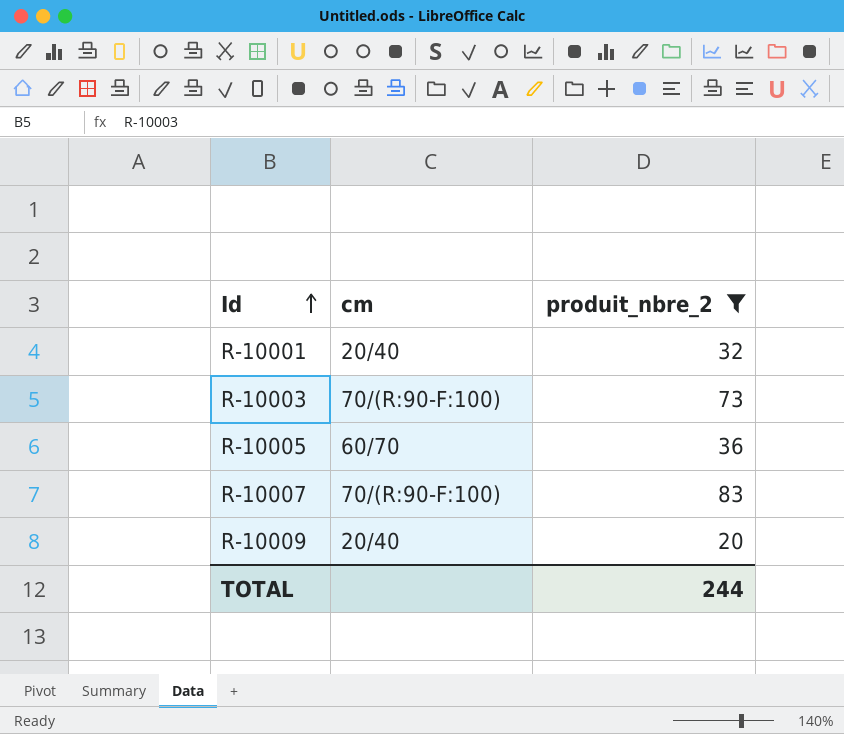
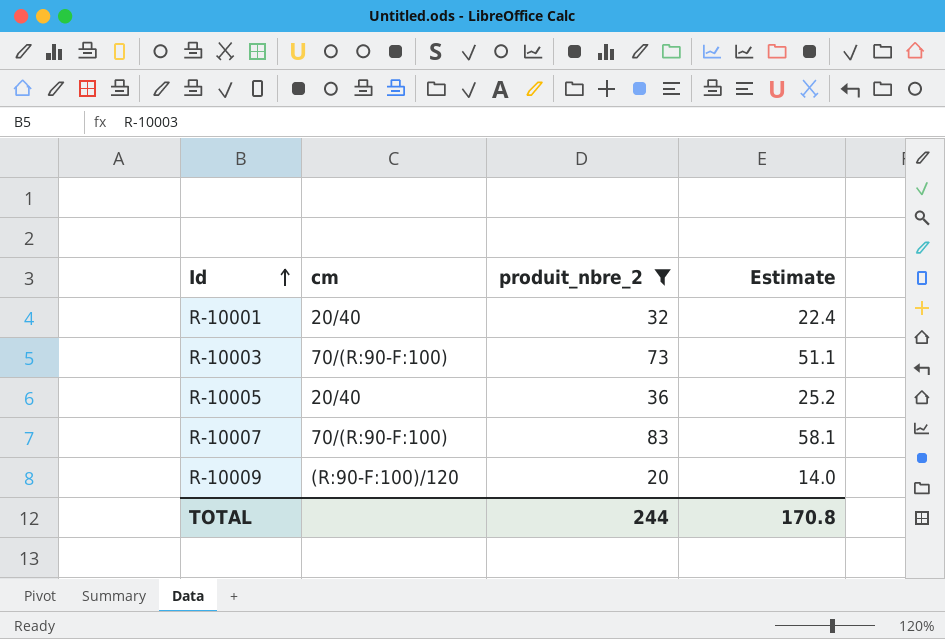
column Estimate | formula: none -> [produit_nbre_2] * 0.7
R-10005 | cm: 60/70 -> 20/40
R-10009 | cm: 20/40 -> (R:90-F:100)/120

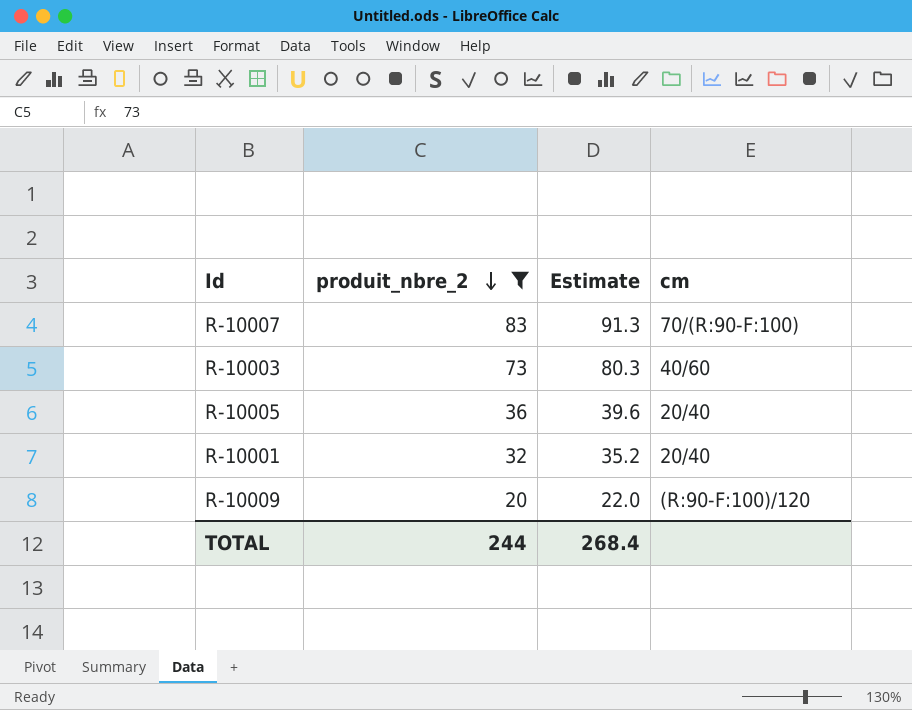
row order: Id ascending -> produit_nbre_2 descending
column Estimate | formula: [produit_nbre_2] * 0.7 -> [produit_nbre_2] * 1.1
column cm | position: 2 -> 4
R-10003 | cm: 70/(R:90-F:100) -> 40/60
TOTAL | Estimate: 170.8 -> 268.4

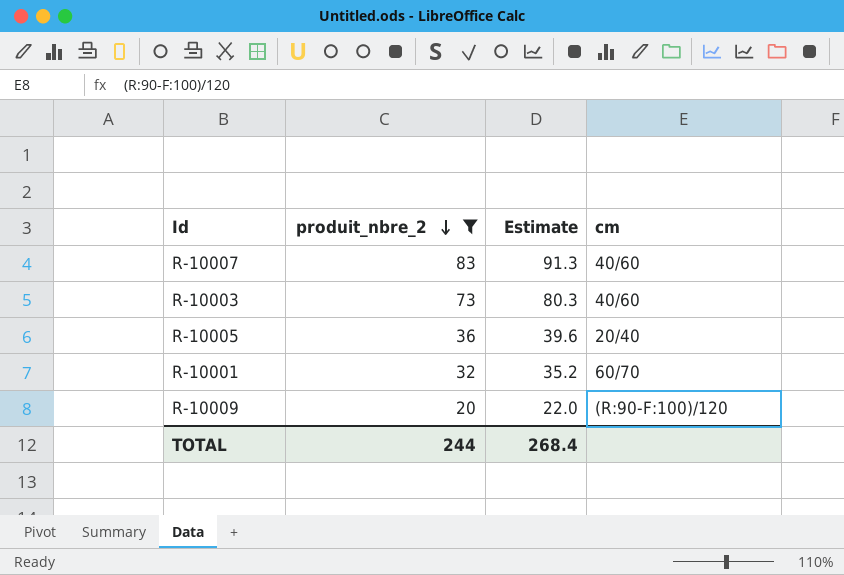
R-10007 | cm: 70/(R:90-F:100) -> 40/60
R-10001 | cm: 20/40 -> 60/70

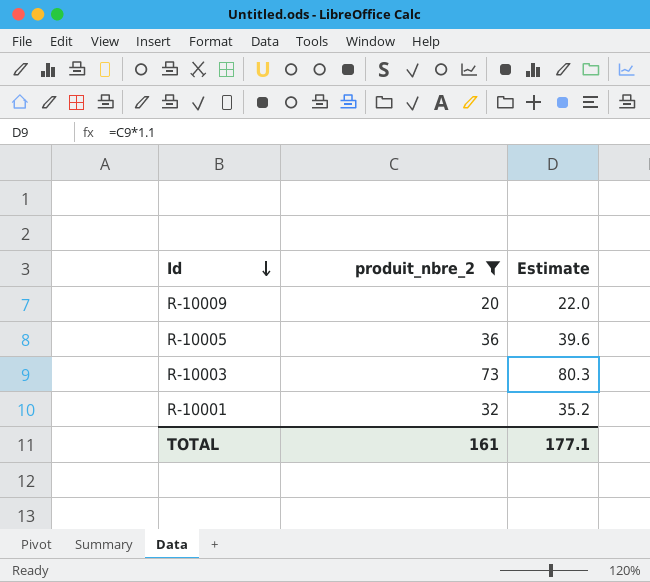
row order: produit_nbre_2 descending -> Id descending
column cm | position: 4 -> none
row R-10007: 83 | 91.3 | 40/60 -> none
TOTAL | produit_nbre_2: 244 -> 161
TOTAL | Estimate: 268.4 -> 177.1

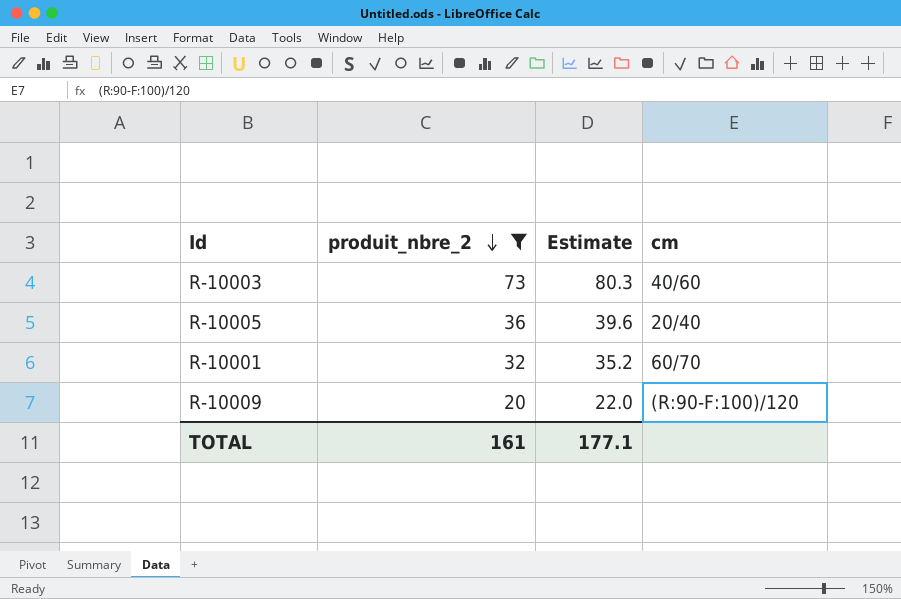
row order: Id descending -> produit_nbre_2 descending
column cm | position: none -> 4

